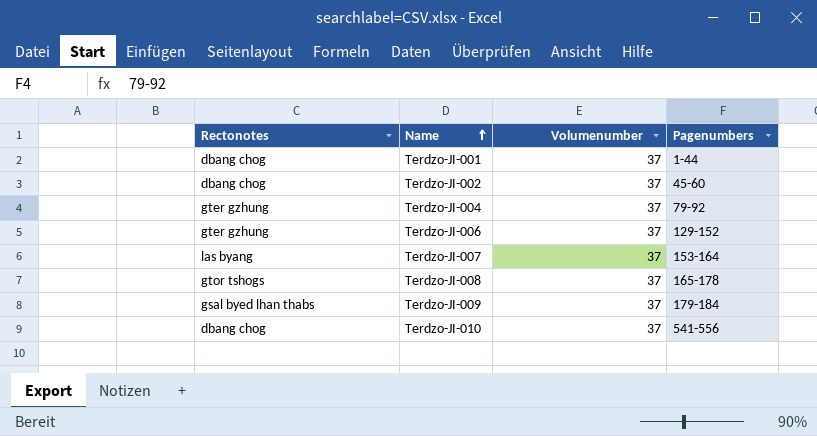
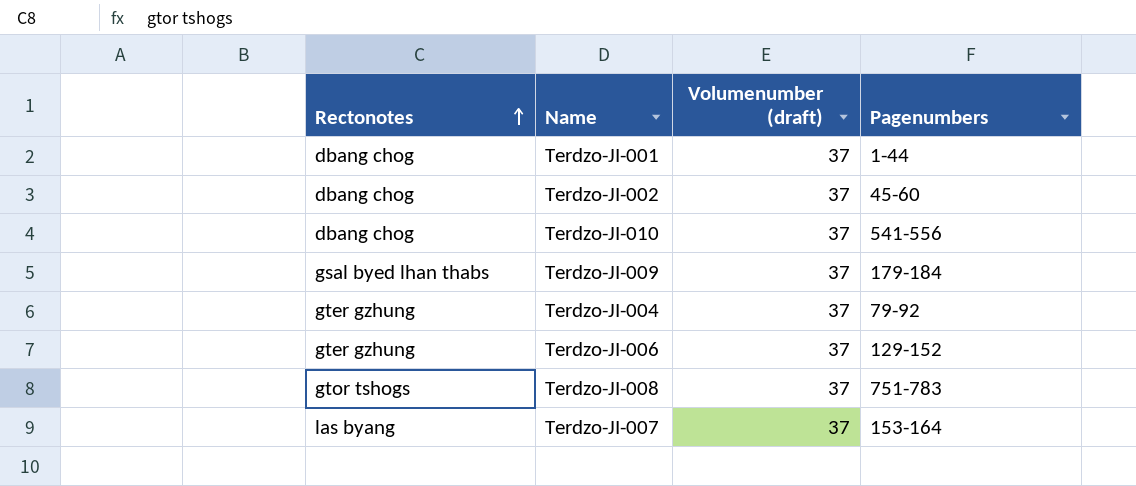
row order: Name ascending -> Rectonotes ascending
column name: Volumenumber -> Volumenumber (draft)
Terdzo-JI-008 | Pagenumbers: 165-178 -> 751-783

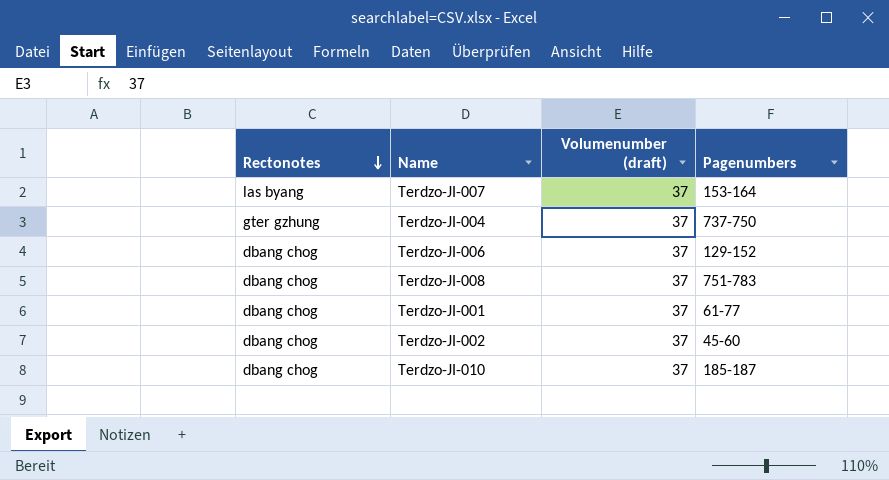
row order: Rectonotes ascending -> Rectonotes descending
row Terdzo-JI-009: gsal byed lhan thabs | 37 | 179-184 -> none
Terdzo-JI-004 | Pagenumbers: 79-92 -> 737-750
Terdzo-JI-006 | Rectonotes: gter gzhung -> dbang chog
Terdzo-JI-008 | Rectonotes: gtor tshogs -> dbang chog
Terdzo-JI-001 | Pagenumbers: 1-44 -> 61-77
Terdzo-JI-010 | Pagenumbers: 541-556 -> 185-187

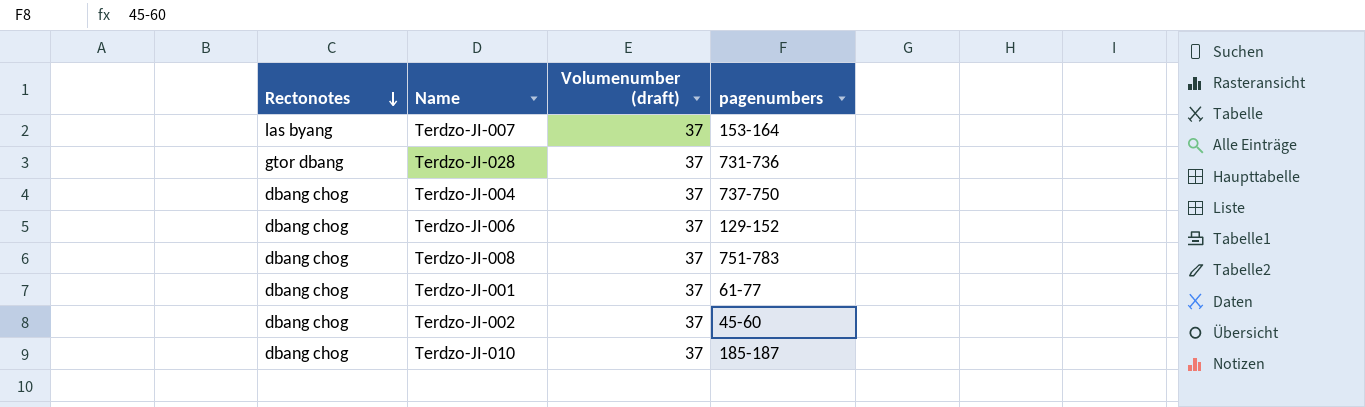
column name: Pagenumbers -> pagenumbers
row Terdzo-JI-028: none -> gtor dbang | 37 | 731-736
Terdzo-JI-004 | Rectonotes: gter gzhung -> dbang chog

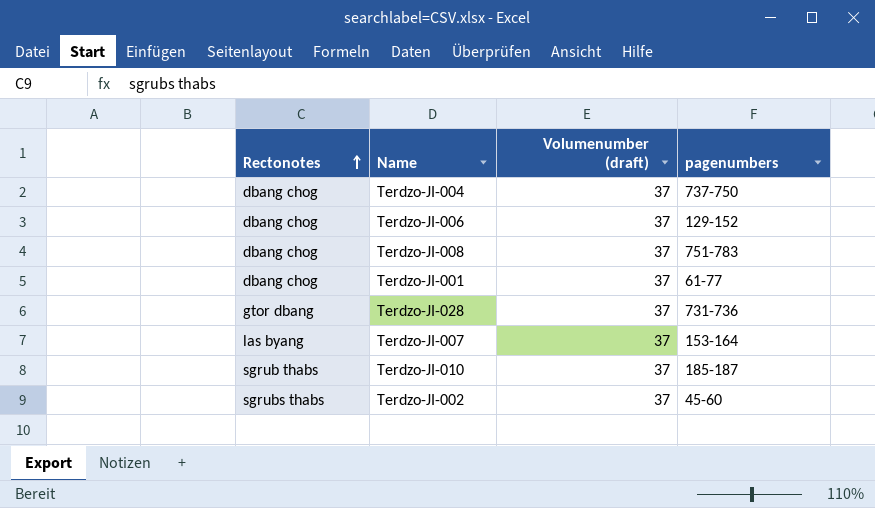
row order: Rectonotes descending -> Rectonotes ascending
Terdzo-JI-010 | Rectonotes: dbang chog -> sgrub thabs
Terdzo-JI-002 | Rectonotes: dbang chog -> sgrubs thabs

